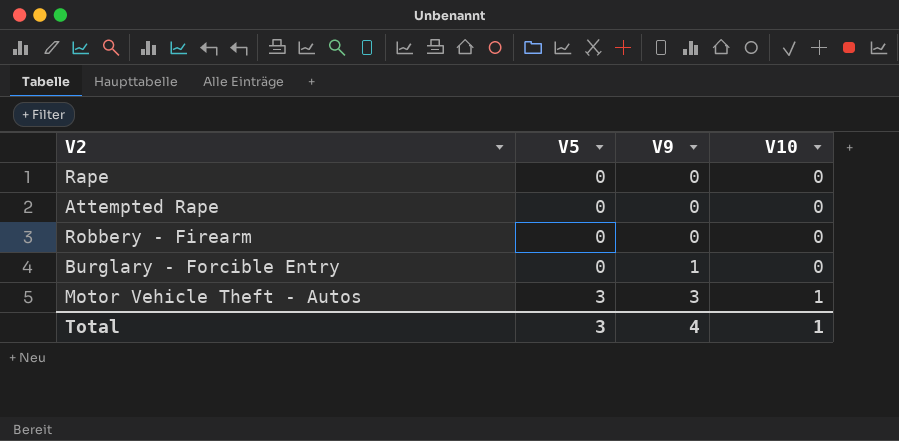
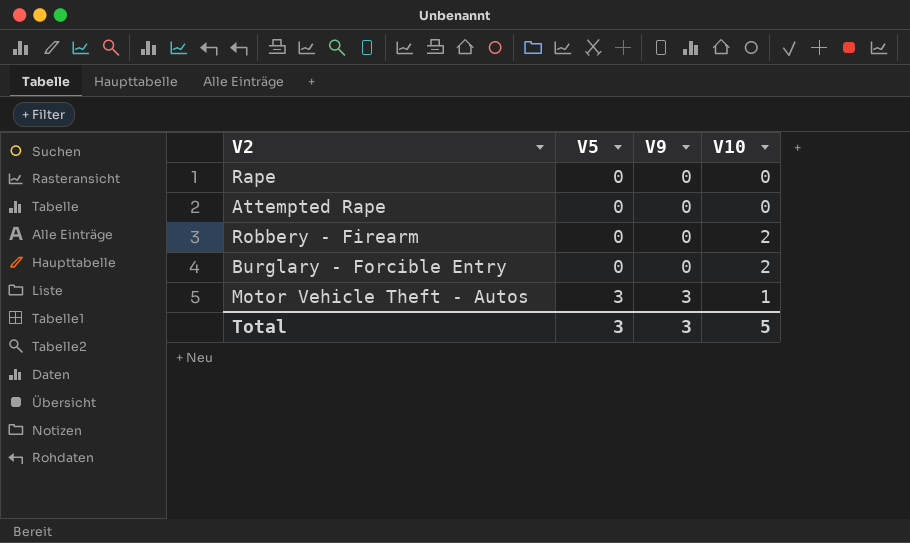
Robbery - Firearm | V10: 0 -> 2
Burglary - Forcible Entry | V9: 1 -> 0
Burglary - Forcible Entry | V10: 0 -> 2
Total | V9: 4 -> 3
Total | V10: 1 -> 5

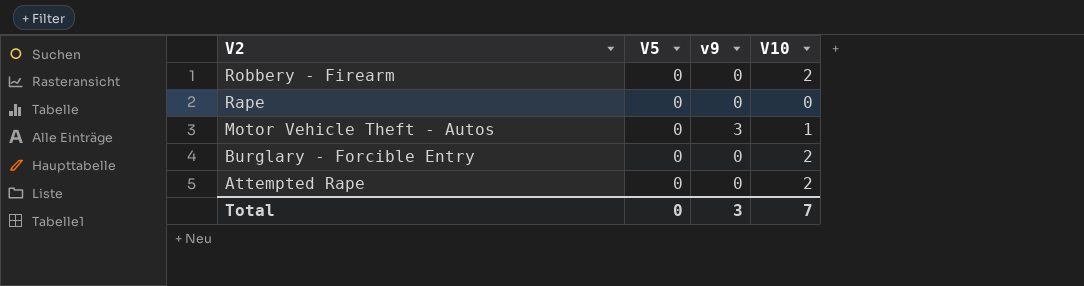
row order: V5 ascending -> V2 descending
column name: V9 -> v9
Motor Vehicle Theft - Autos | V5: 3 -> 0
Attempted Rape | V10: 0 -> 2
Total | V5: 3 -> 0
Total | V10: 5 -> 7

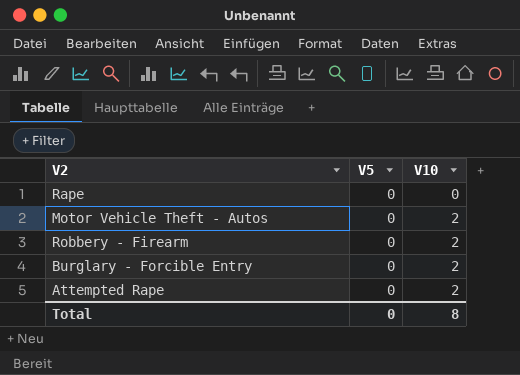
row order: V2 descending -> V10 ascending
column v9 | position: 3 -> none
Motor Vehicle Theft - Autos | V10: 1 -> 2
Total | V10: 7 -> 8

